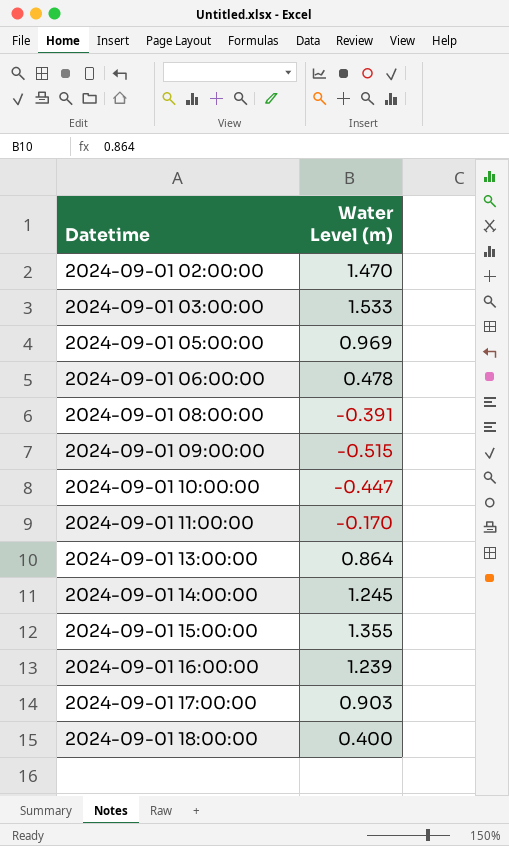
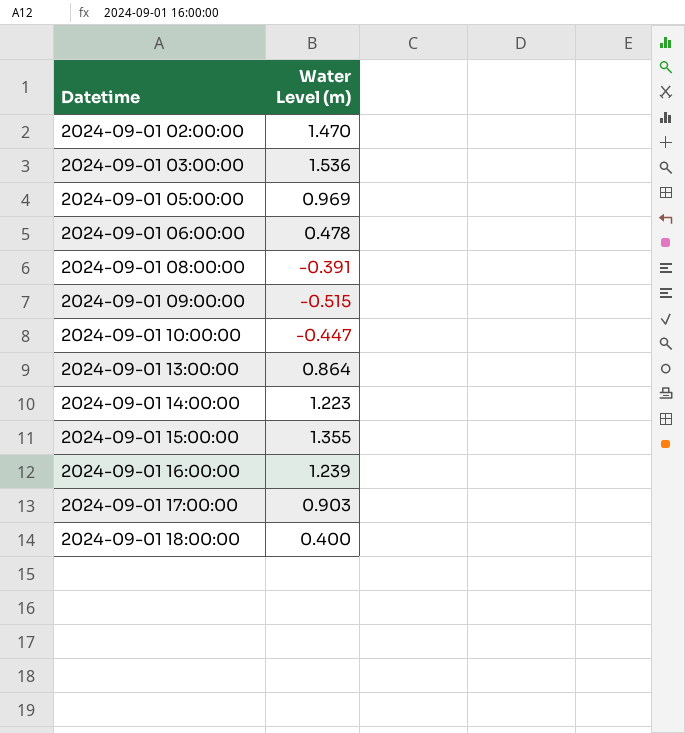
row 2024-09-01 11:00:00: -0.170 -> none
2024-09-01 03:00:00 | Water Level (m): 1.533 -> 1.536
2024-09-01 14:00:00 | Water Level (m): 1.245 -> 1.223

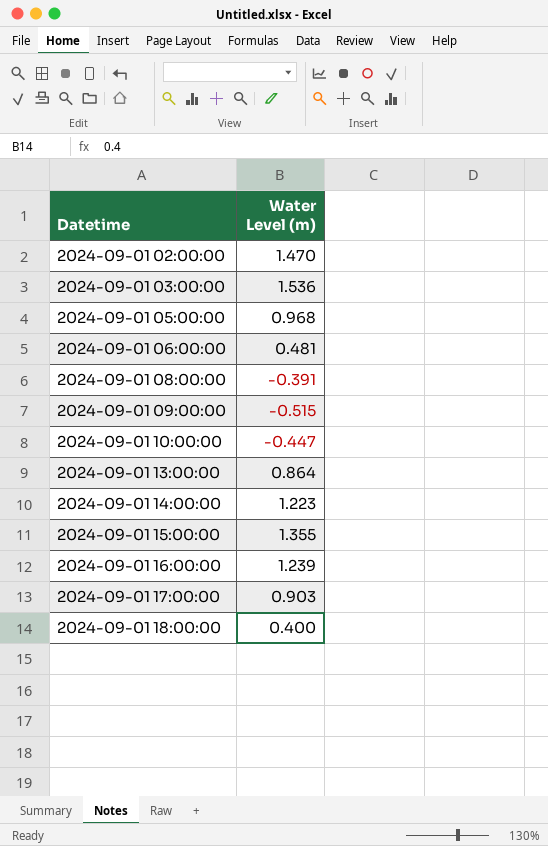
2024-09-01 05:00:00 | Water Level (m): 0.969 -> 0.968
2024-09-01 06:00:00 | Water Level (m): 0.478 -> 0.481

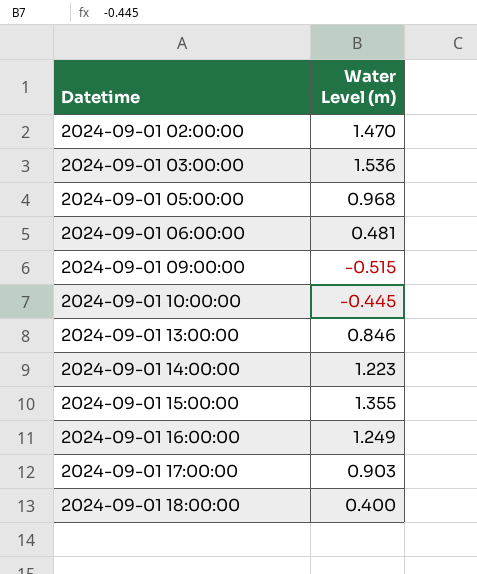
row 2024-09-01 08:00:00: -0.391 -> none
2024-09-01 10:00:00 | Water Level (m): -0.447 -> -0.445
2024-09-01 13:00:00 | Water Level (m): 0.864 -> 0.846
2024-09-01 16:00:00 | Water Level (m): 1.239 -> 1.249

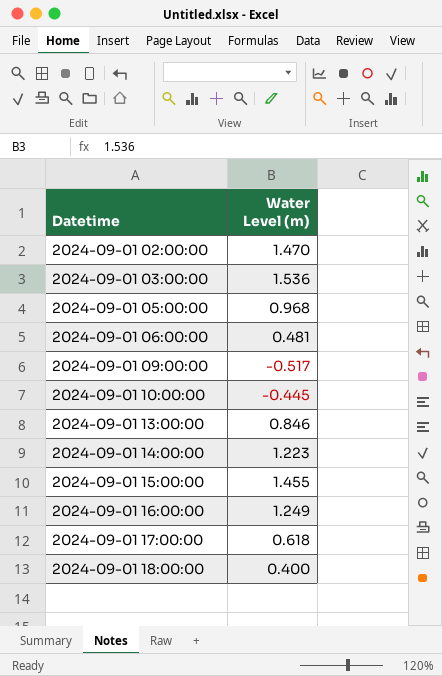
2024-09-01 09:00:00 | Water Level (m): -0.515 -> -0.517
2024-09-01 15:00:00 | Water Level (m): 1.355 -> 1.455
2024-09-01 17:00:00 | Water Level (m): 0.903 -> 0.618

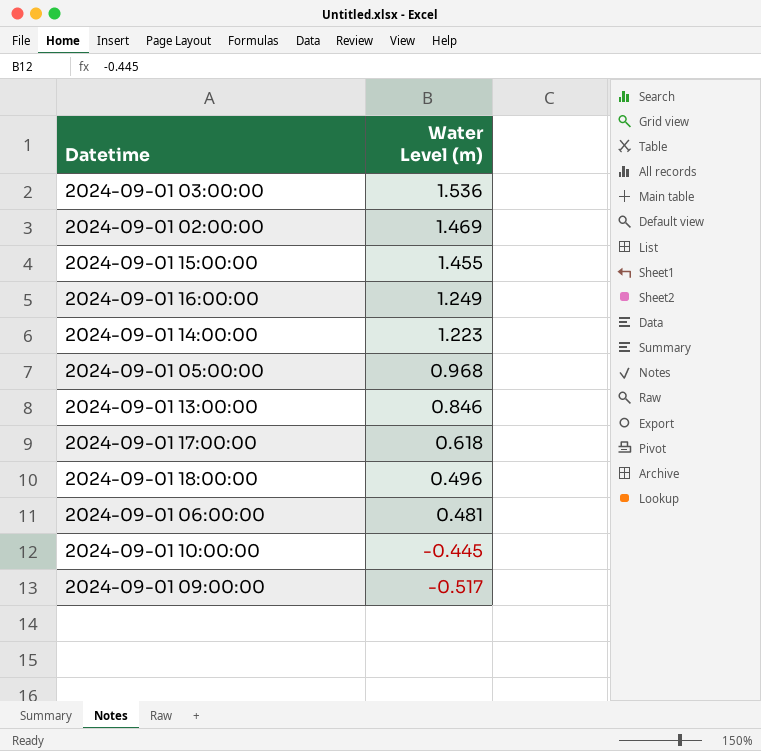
row order: Datetime ascending -> Water Level (m) descending
2024-09-01 02:00:00 | Water Level (m): 1.470 -> 1.469
2024-09-01 18:00:00 | Water Level (m): 0.400 -> 0.496

